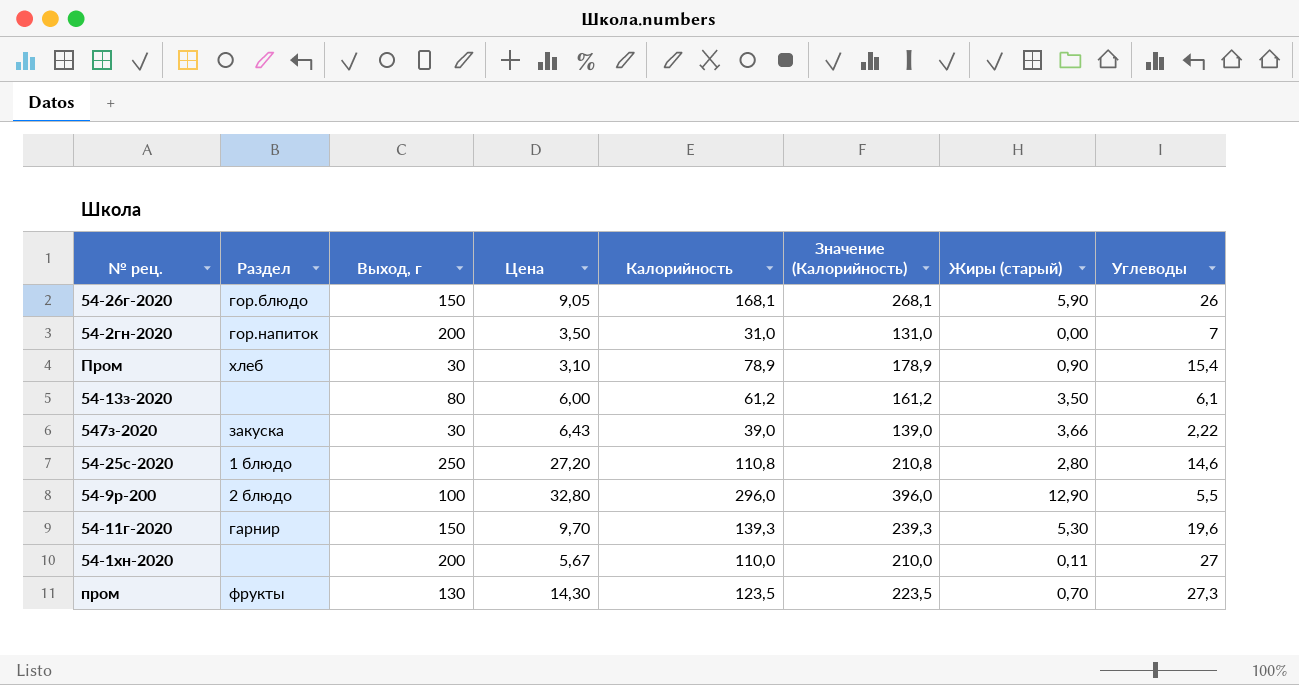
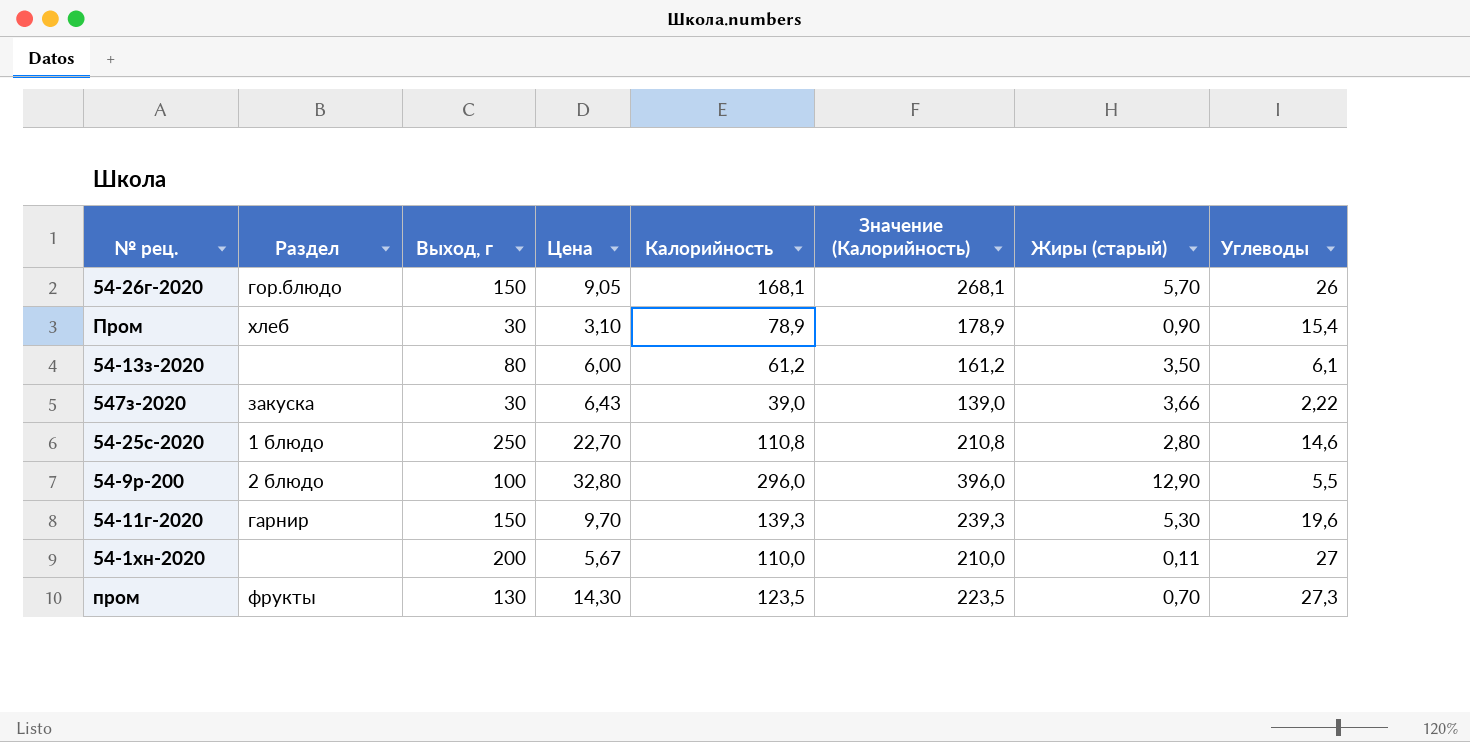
row 54-2гн-2020: гор.напиток | 200 | 3,50 | 31,0 | 131,0 | 0,00 | 7 -> none
54-26г-2020 | Жиры (старый): 5,90 -> 5,70
54-25с-2020 | Цена: 27,20 -> 22,70

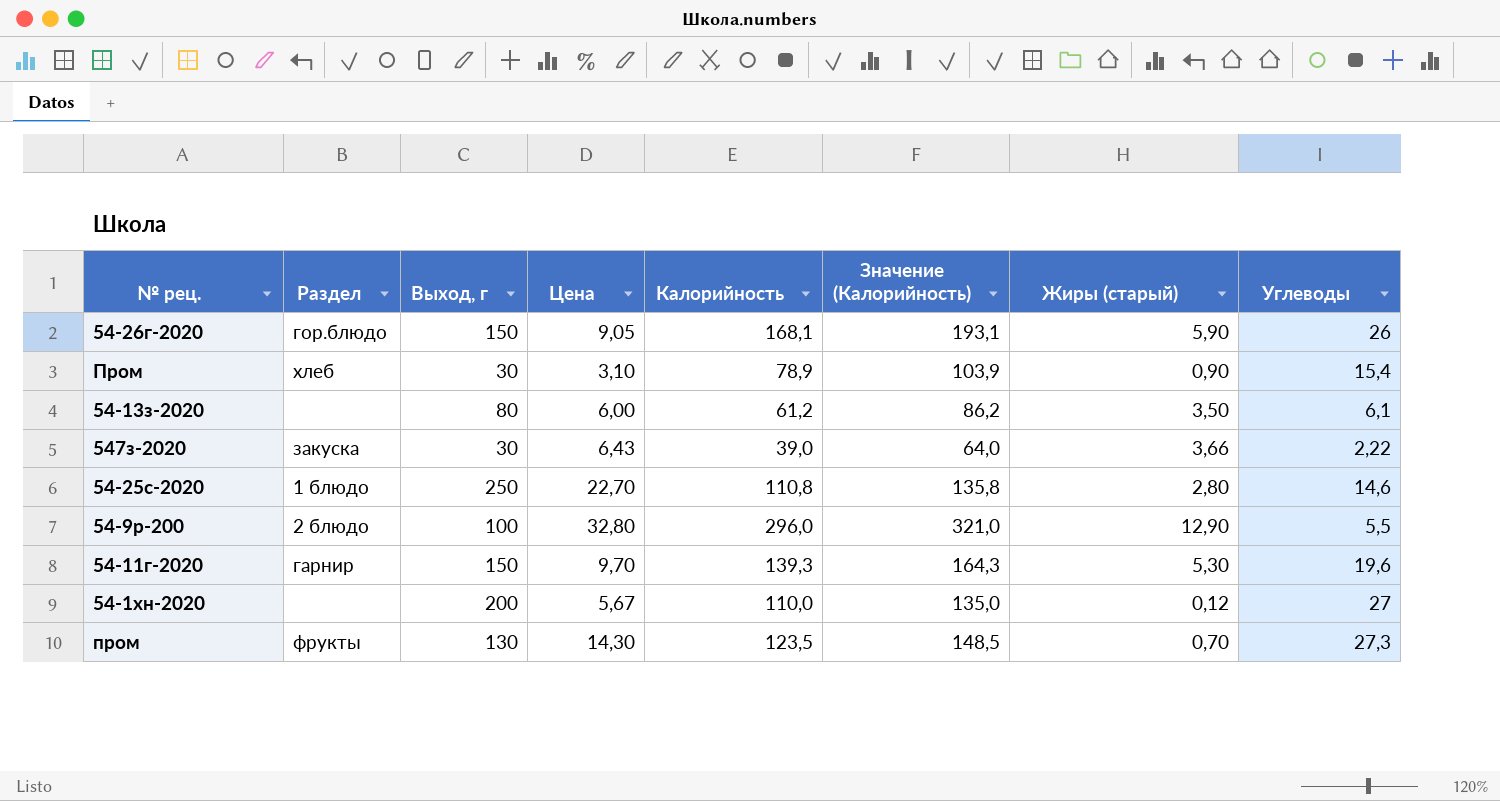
column Значение (Калорийность) | formula: [Калорийность] + 100 -> [Калорийность] + 25
54-26г-2020 | Жиры (старый): 5,70 -> 5,90
54-1хн-2020 | Жиры (старый): 0,11 -> 0,12

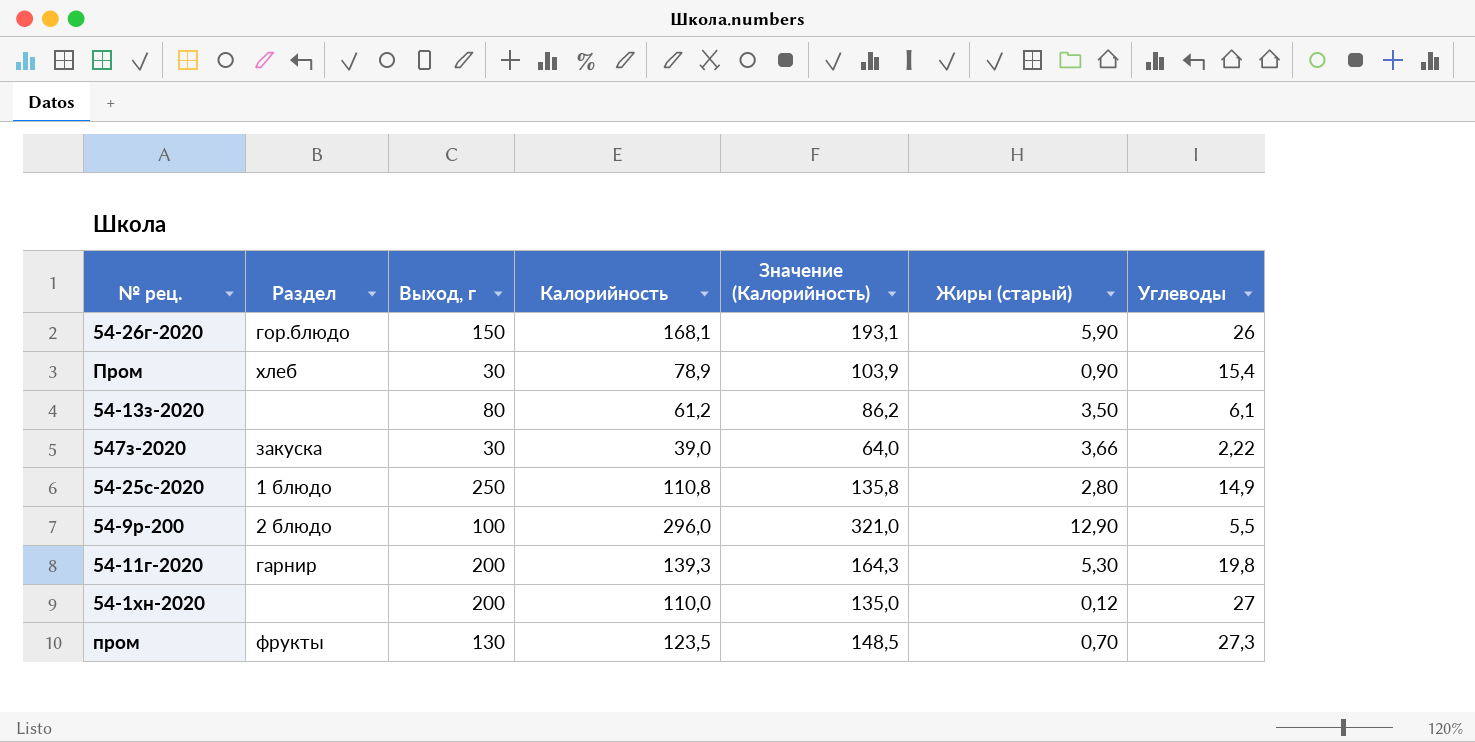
column Цена | position: 4 -> none
54-25с-2020 | Углеводы: 14,6 -> 14,9
54-11г-2020 | Выход, г: 150 -> 200
54-11г-2020 | Углеводы: 19,6 -> 19,8

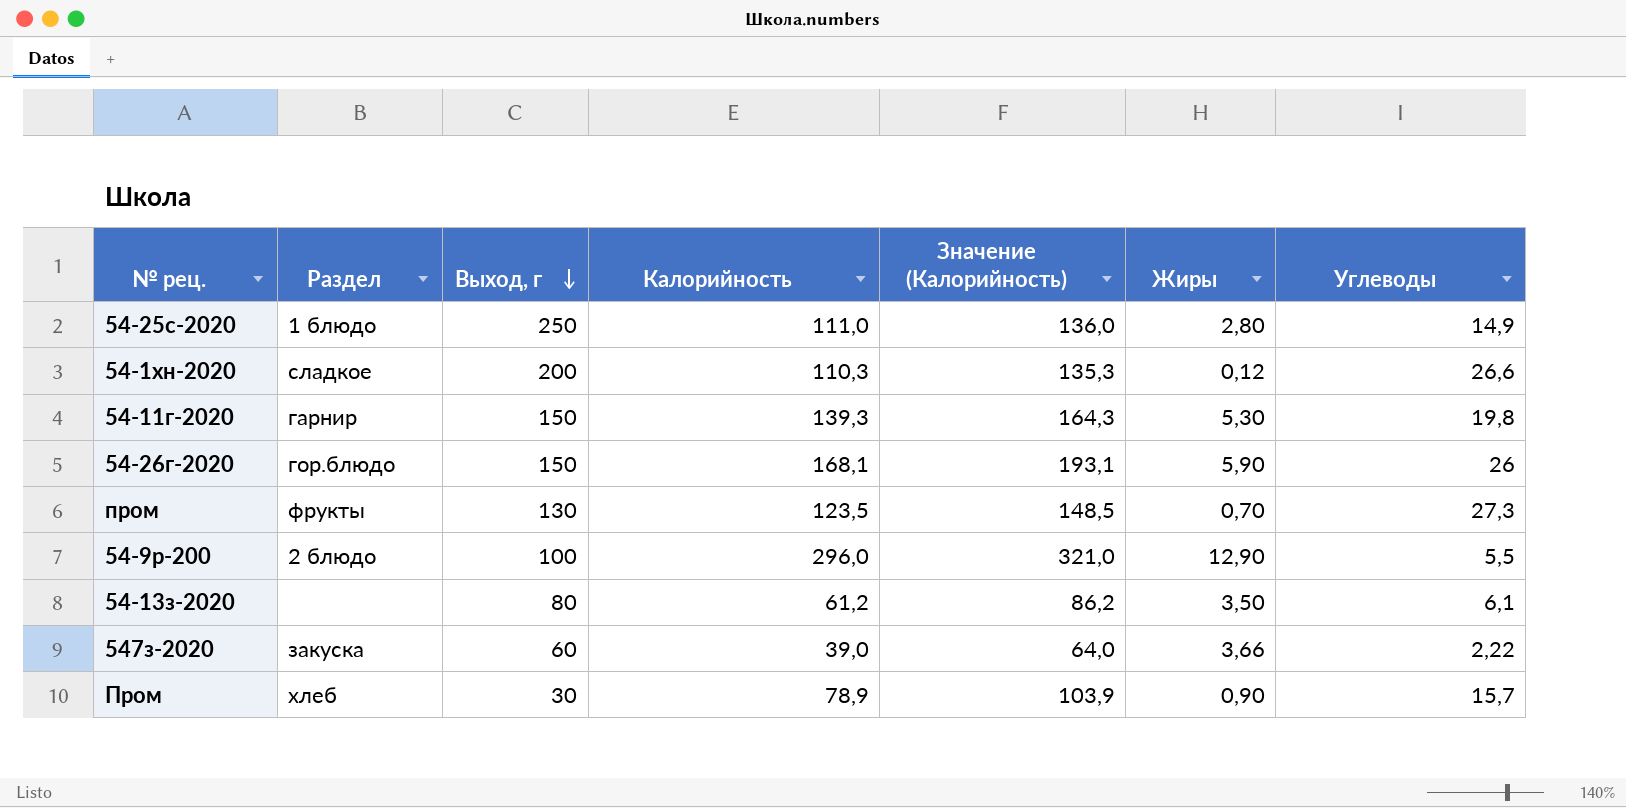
row order: none -> Выход, г descending
column name: Жиры (старый) -> Жиры
54-25с-2020 | Калорийность: 110,8 -> 111,0
54-25с-2020 | Значение (Калорийность): 135,8 -> 136,0
54-1хн-2020 | Раздел: none -> сладкое
54-1хн-2020 | Калорийность: 110,0 -> 110,3
54-1хн-2020 | Значение (Калорийность): 135,0 -> 135,3
54-1хн-2020 | Углеводы: 27 -> 26,6
54-11г-2020 | Выход, г: 200 -> 150
547з-2020 | Выход, г: 30 -> 60
Пром | Углеводы: 15,4 -> 15,7

